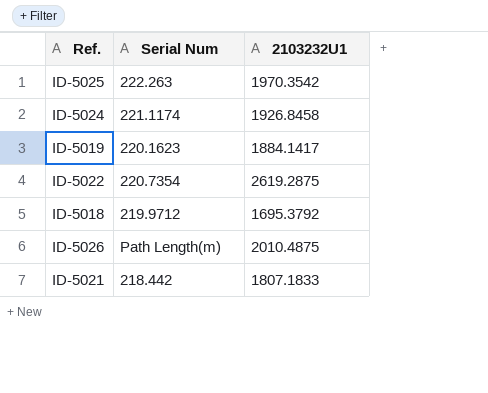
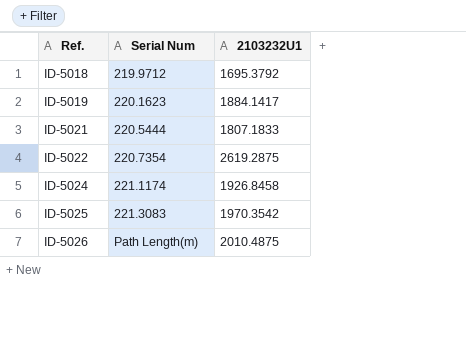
row order: none -> Ref. ascending
ID-5021 | Serial Num: 218.442 -> 220.5444
ID-5025 | Serial Num: 222.263 -> 221.3083

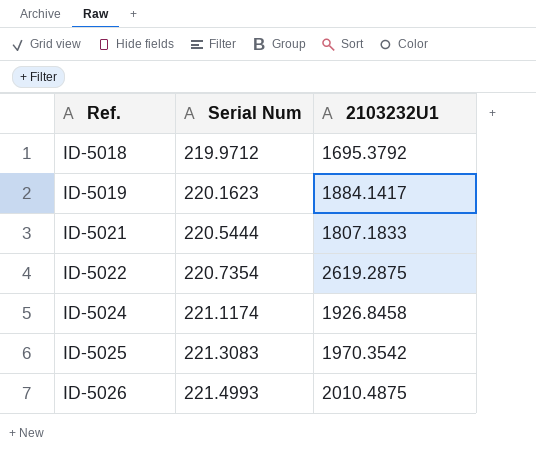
ID-5026 | Serial Num: Path Length(m) -> 221.4993

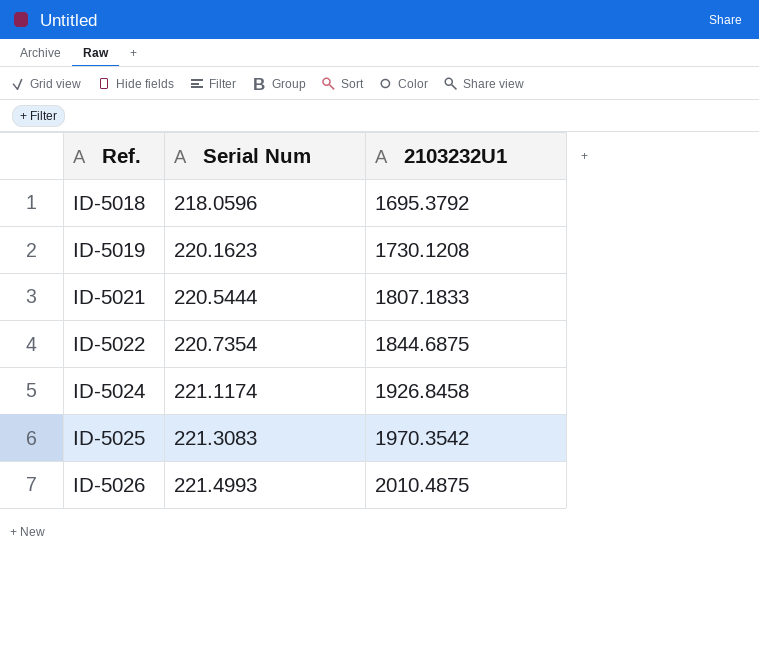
ID-5018 | Serial Num: 219.9712 -> 218.0596
ID-5019 | 2103232U1: 1884.1417 -> 1730.1208
ID-5022 | 2103232U1: 2619.2875 -> 1844.6875

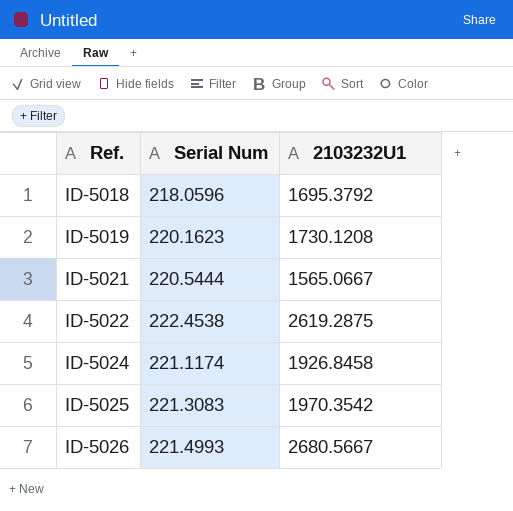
ID-5021 | 2103232U1: 1807.1833 -> 1565.0667
ID-5022 | Serial Num: 220.7354 -> 222.4538
ID-5022 | 2103232U1: 1844.6875 -> 2619.2875
ID-5026 | 2103232U1: 2010.4875 -> 2680.5667

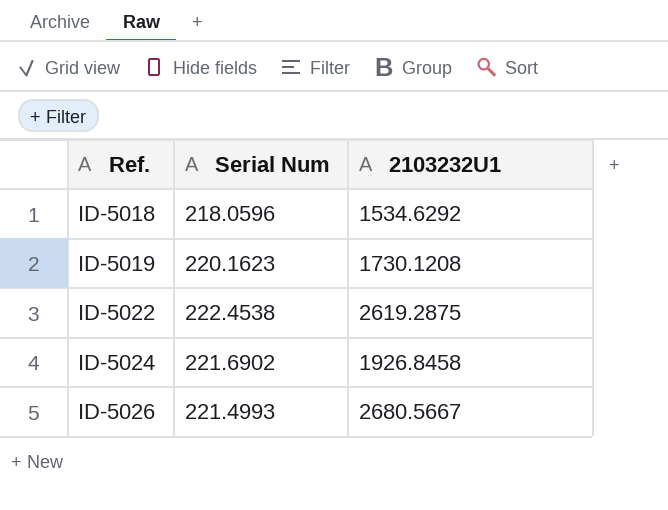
row ID-5021: 220.5444 | 1565.0667 -> none
row ID-5025: 221.3083 | 1970.3542 -> none
ID-5018 | 2103232U1: 1695.3792 -> 1534.6292
ID-5024 | Serial Num: 221.1174 -> 221.6902

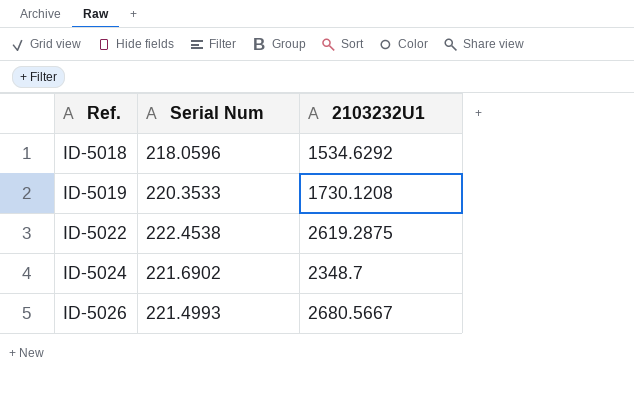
ID-5019 | Serial Num: 220.1623 -> 220.3533
ID-5024 | 2103232U1: 1926.8458 -> 2348.7

